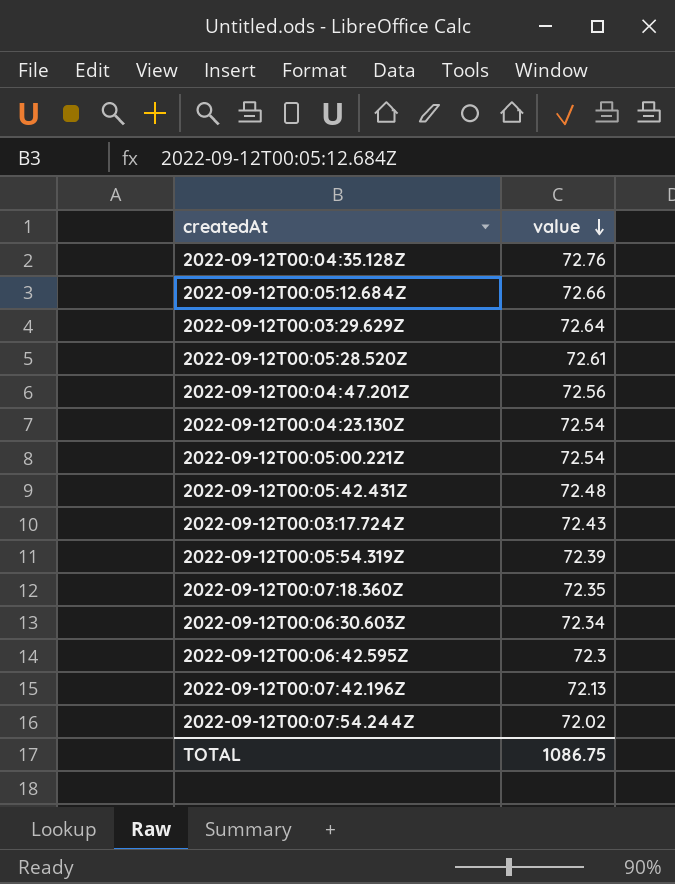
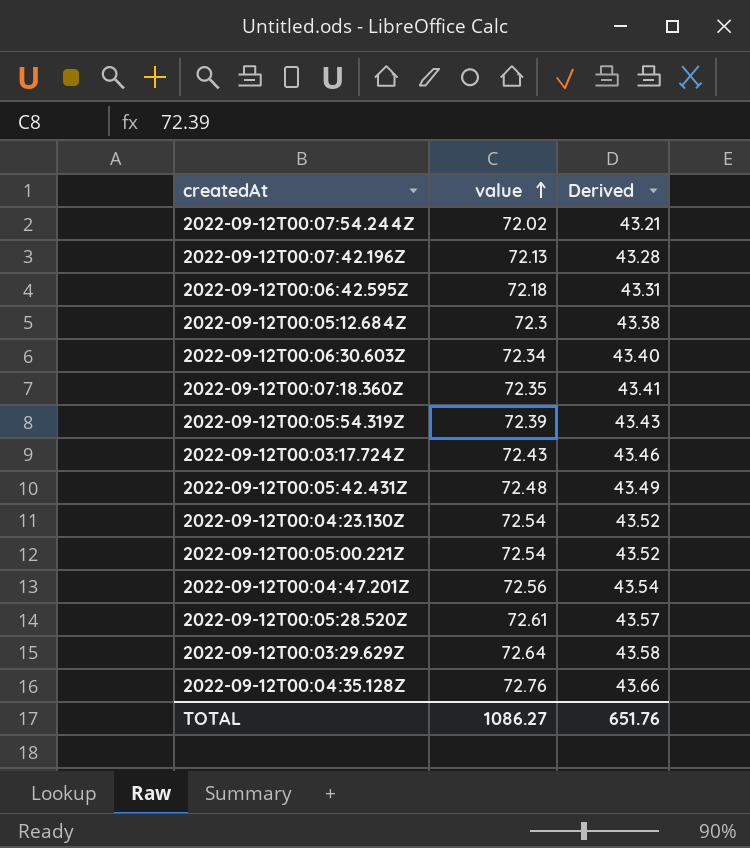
row order: value descending -> value ascending
column Derived | formula: none -> [value] * 0.6
2022-09-12T00:06:42.595Z | value: 72.3 -> 72.18
2022-09-12T00:05:12.684Z | value: 72.66 -> 72.3
TOTAL | value: 1086.75 -> 1086.27

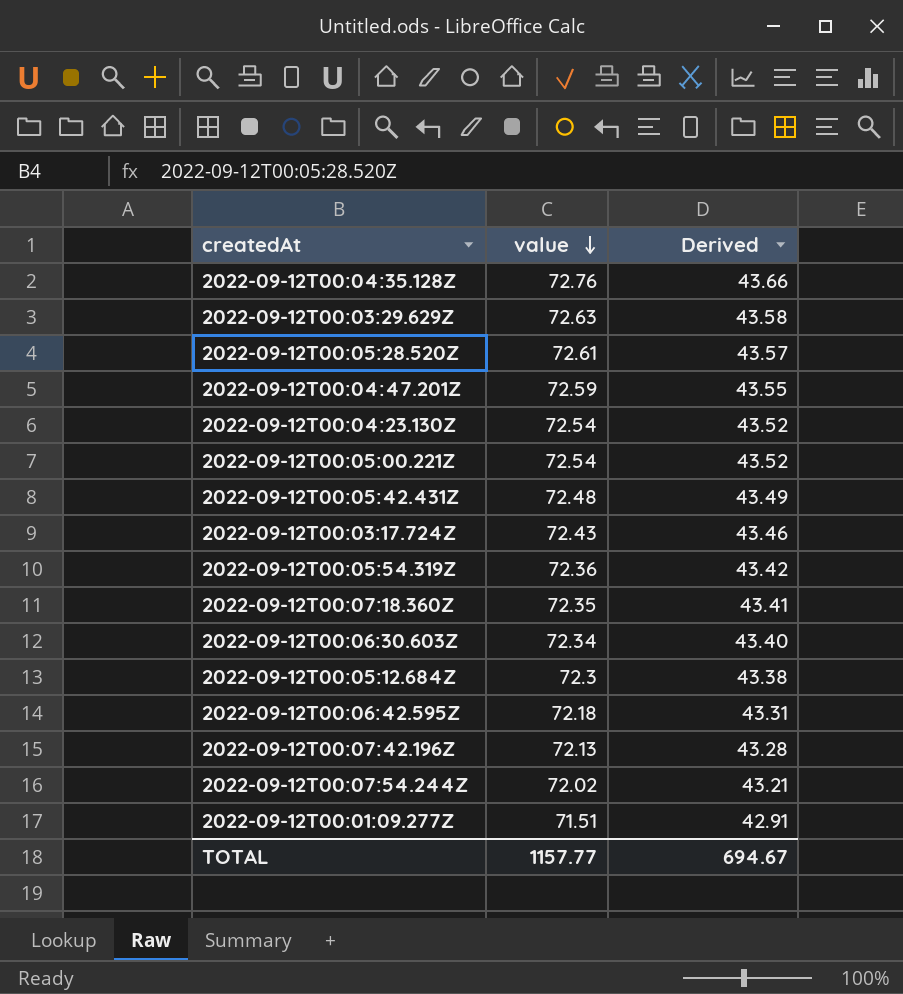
row order: value ascending -> value descending
2022-09-12T00:03:29.629Z | value: 72.64 -> 72.63
2022-09-12T00:04:47.201Z | value: 72.56 -> 72.59
2022-09-12T00:04:47.201Z | Derived: 43.54 -> 43.55
2022-09-12T00:05:54.319Z | value: 72.39 -> 72.36
2022-09-12T00:05:54.319Z | Derived: 43.43 -> 43.42
row 2022-09-12T00:01:09.277Z: none -> 71.51 | 42.91
TOTAL | value: 1086.27 -> 1157.77
TOTAL | Derived: 651.76 -> 694.67

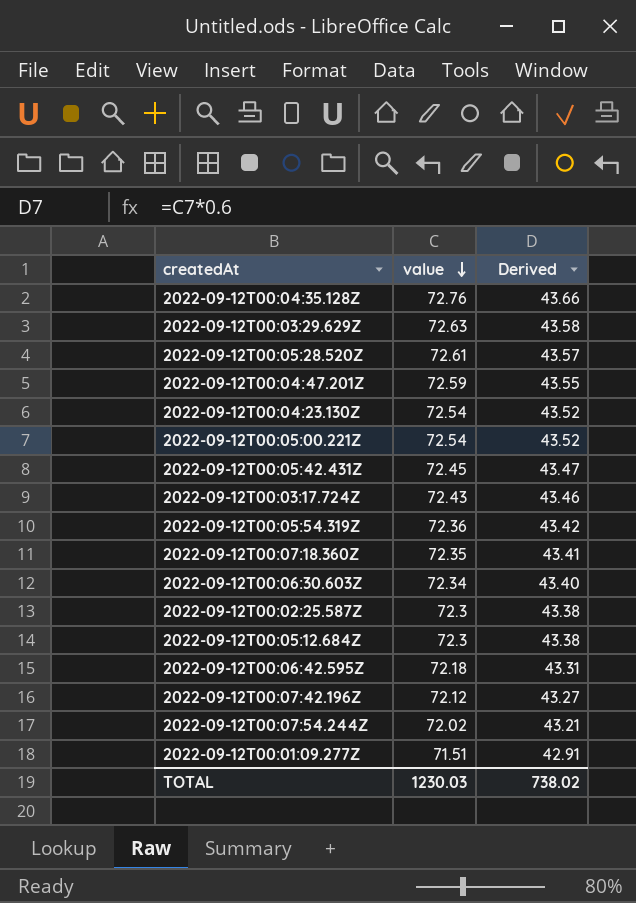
2022-09-12T00:05:42.431Z | value: 72.48 -> 72.45
2022-09-12T00:05:42.431Z | Derived: 43.49 -> 43.47
row 2022-09-12T00:02:25.587Z: none -> 72.3 | 43.38
2022-09-12T00:07:42.196Z | value: 72.13 -> 72.12
2022-09-12T00:07:42.196Z | Derived: 43.28 -> 43.27
TOTAL | value: 1157.77 -> 1230.03
TOTAL | Derived: 694.67 -> 738.02

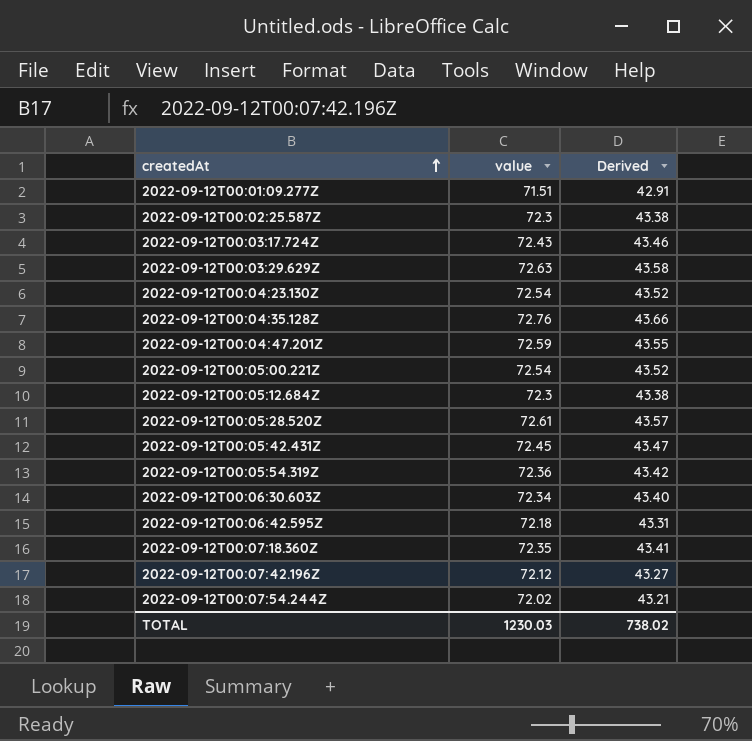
row order: value descending -> createdAt ascending

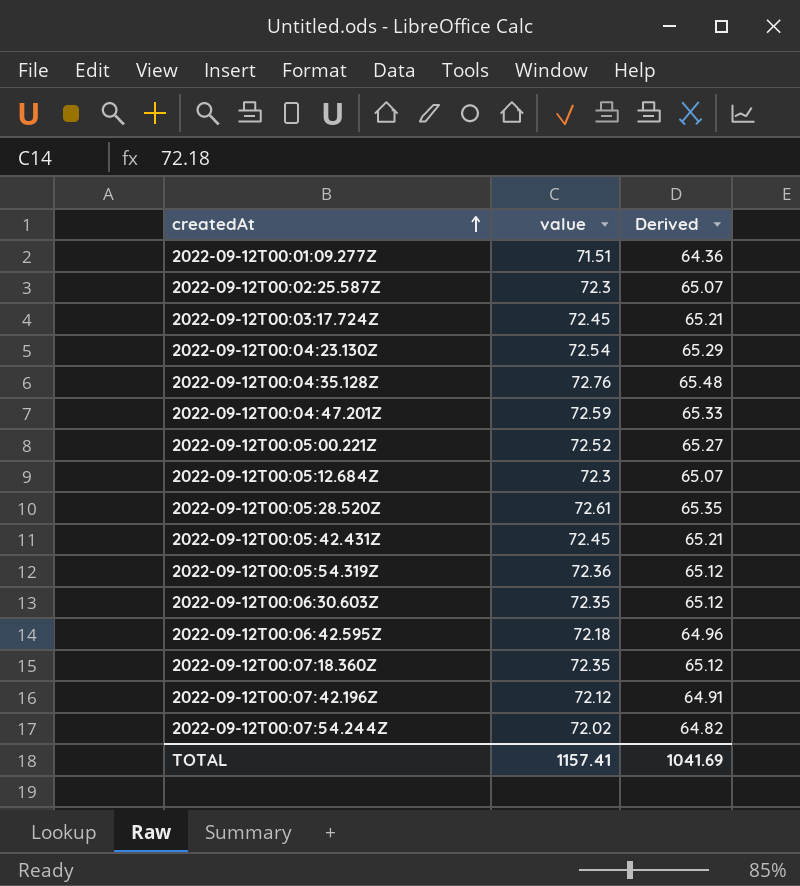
column Derived | formula: [value] * 0.6 -> [value] * 0.9
row 2022-09-12T00:03:29.629Z: 72.63 | 43.58 -> none
2022-09-12T00:03:17.724Z | value: 72.43 -> 72.45
2022-09-12T00:05:00.221Z | value: 72.54 -> 72.52
2022-09-12T00:06:30.603Z | value: 72.34 -> 72.35
TOTAL | value: 1230.03 -> 1157.41
TOTAL | Derived: 738.02 -> 1041.69

